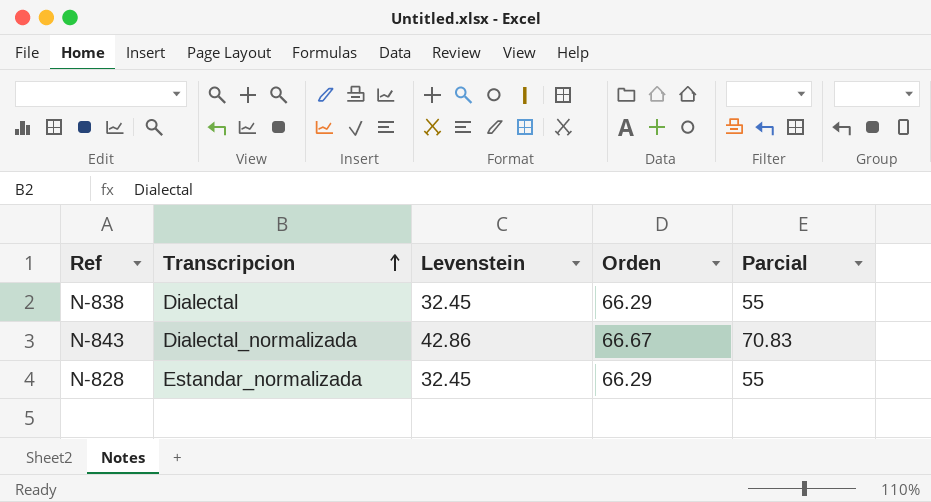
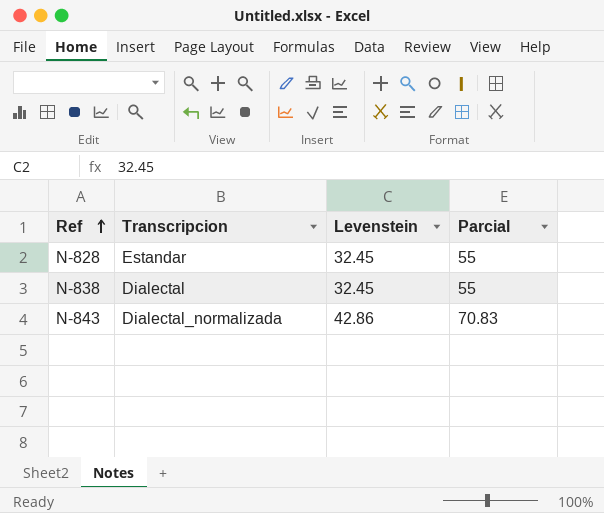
row order: Transcripcion ascending -> Ref ascending
column Orden | position: 4 -> none
N-828 | Transcripcion: Estandar_normalizada -> Estandar

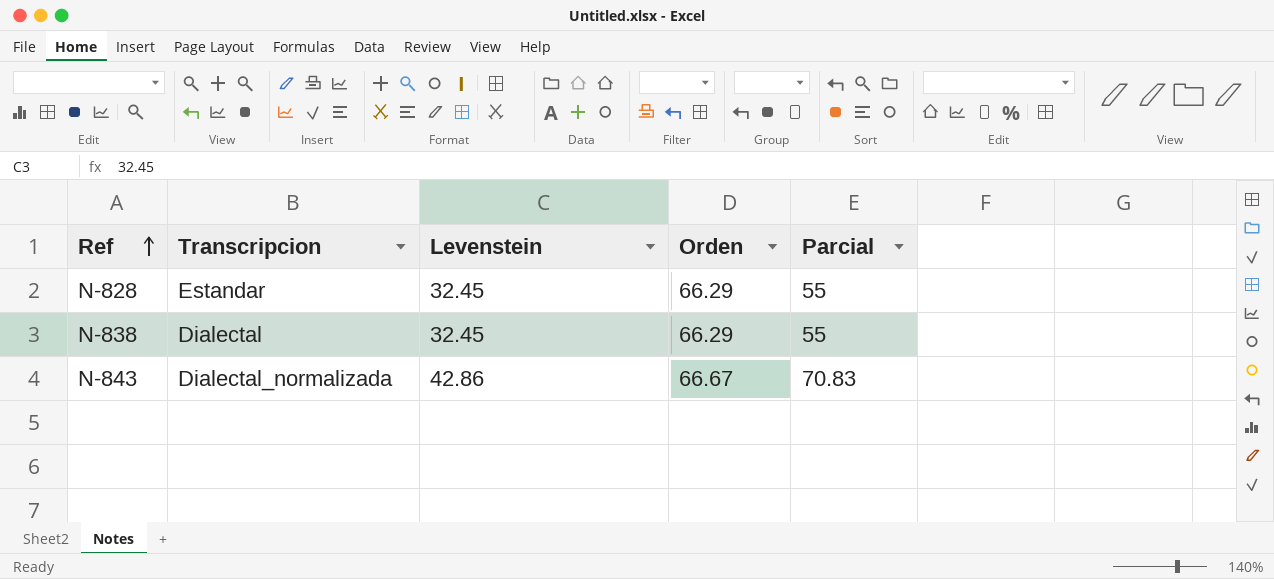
column Orden | position: none -> 4

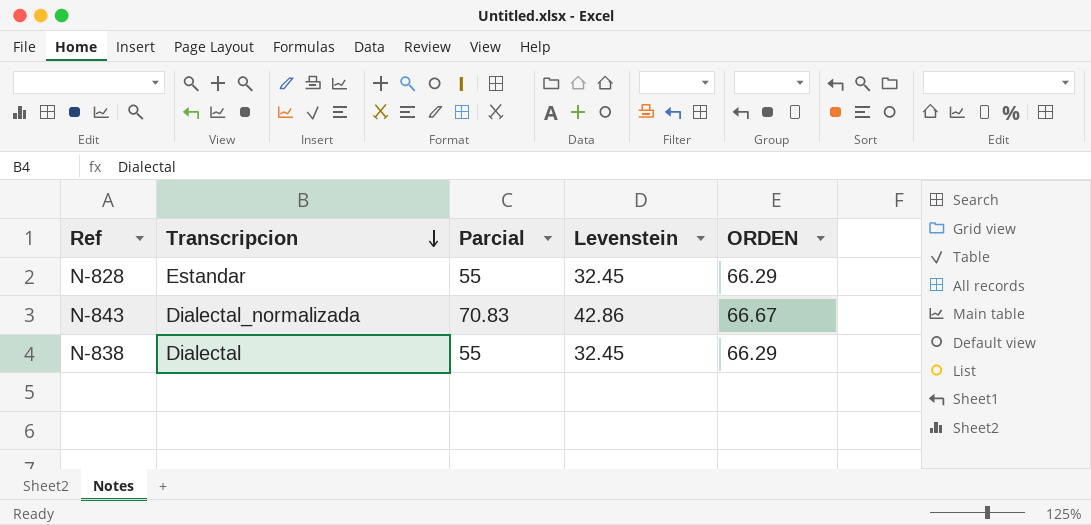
row order: Ref ascending -> Transcripcion descending
column Parcial | position: 5 -> 3
column name: Orden -> ORDEN

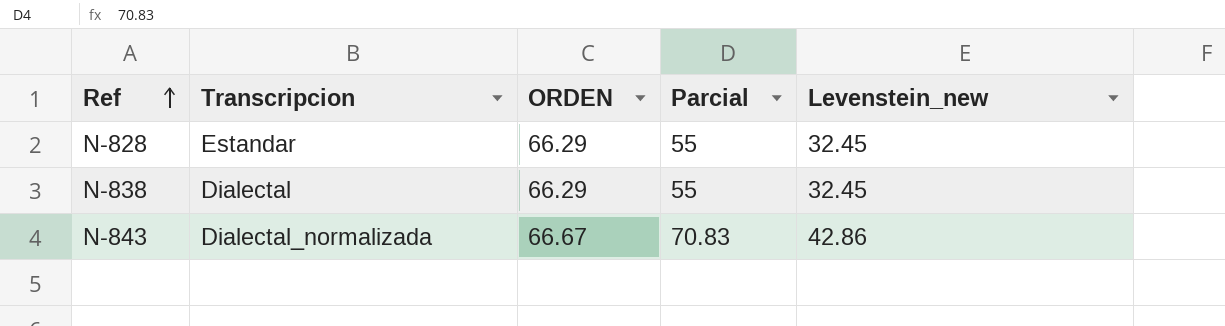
row order: Transcripcion descending -> Ref ascending
column ORDEN | position: 5 -> 3
column name: Levenstein -> Levenstein_new

